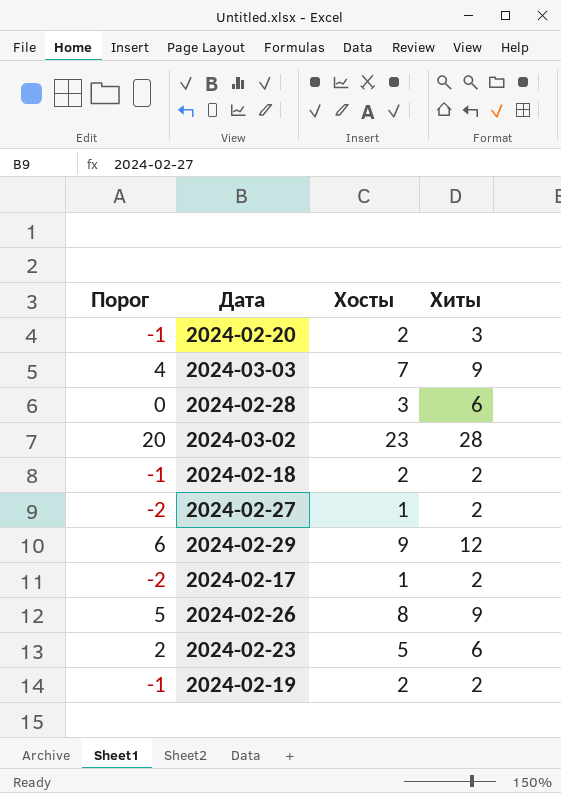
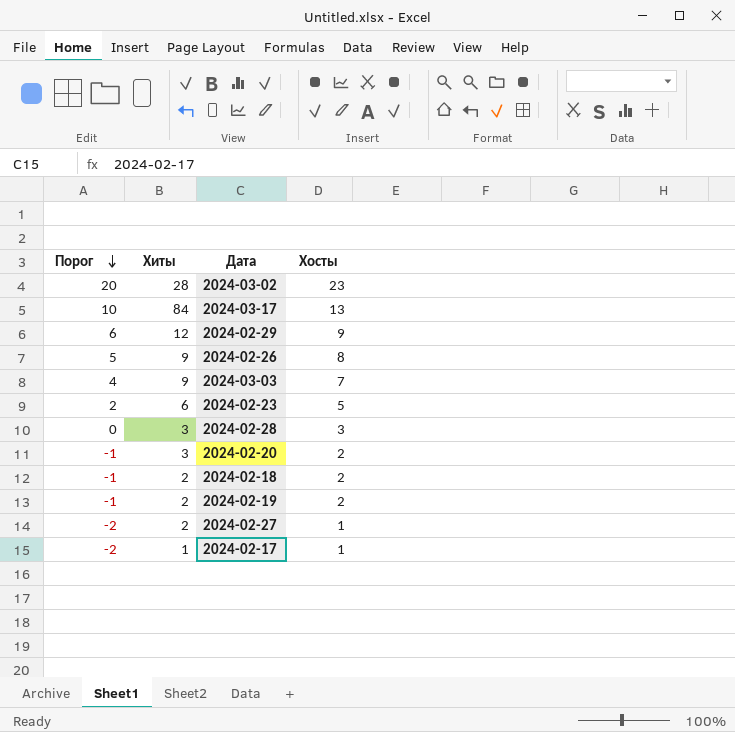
row order: none -> Порог descending
column Хиты | position: 4 -> 2
row 2024-03-17: none -> 10 | 84 | 13
2024-02-28 | Хиты: 6 -> 3
2024-02-17 | Хиты: 2 -> 1

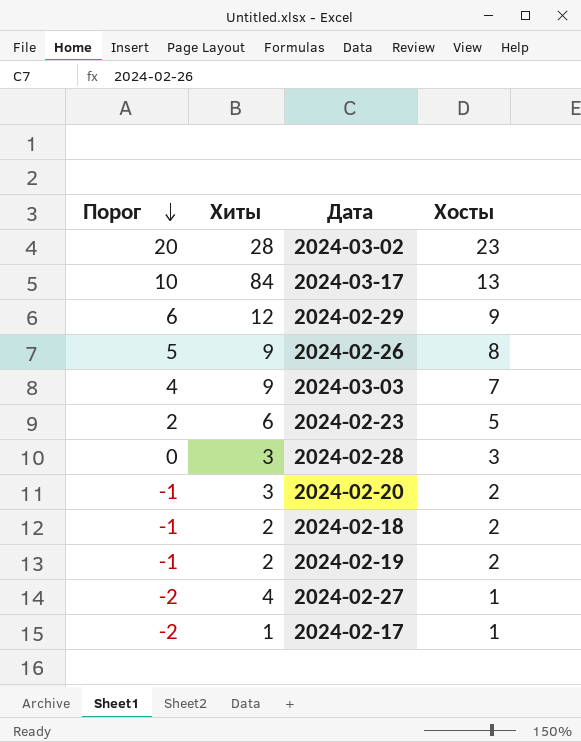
2024-02-27 | Хиты: 2 -> 4

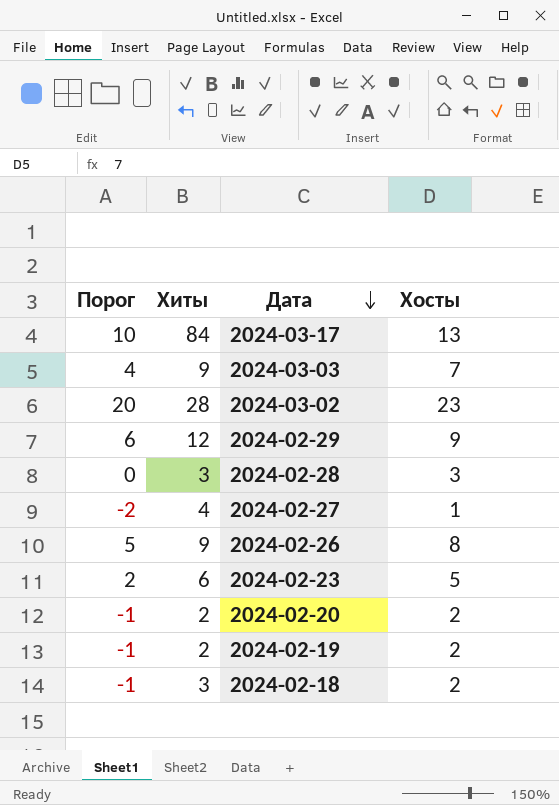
row order: Порог descending -> Дата descending
row 2024-02-17: -2 | 1 | 1 -> none
2024-02-20 | Хиты: 3 -> 2
2024-02-18 | Хиты: 2 -> 3

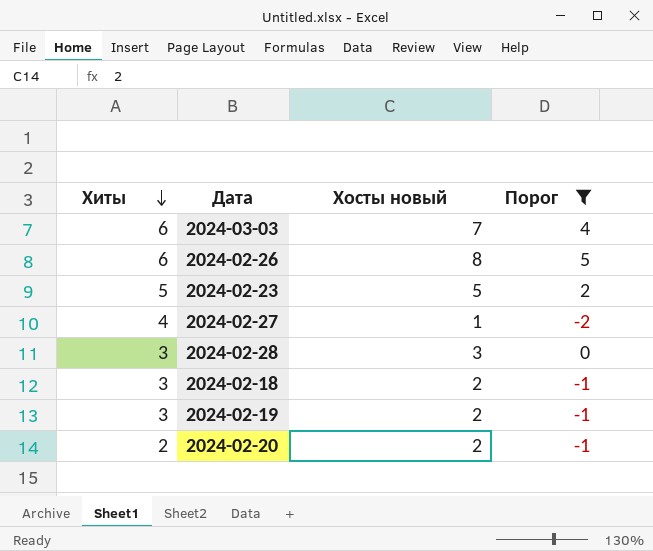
filter: none -> Порог <= 5
row order: Дата descending -> Хиты descending
column name: Хосты -> Хосты новый
column Порог | position: 1 -> 4
2024-03-03 | Хиты: 9 -> 6
2024-02-26 | Хиты: 9 -> 6
2024-02-23 | Хиты: 6 -> 5
2024-02-19 | Хиты: 2 -> 3

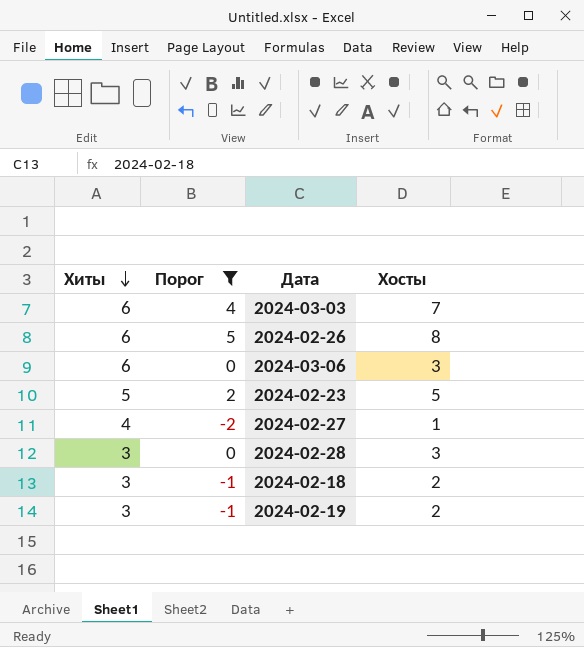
column Порог | position: 4 -> 2
column name: Хосты новый -> Хосты
row 2024-02-20: 2 | 2 | -1 -> none
row 2024-03-06: none -> 6 | 0 | 3

